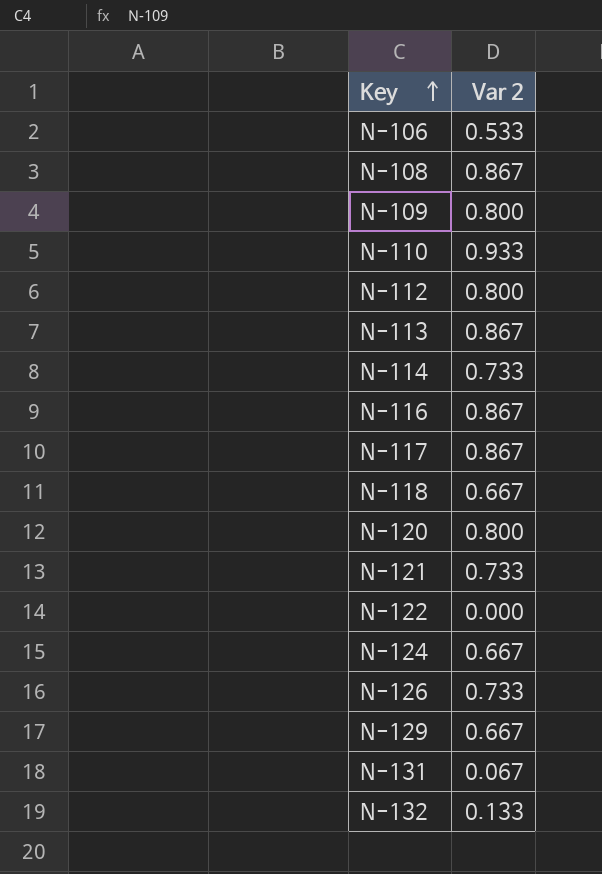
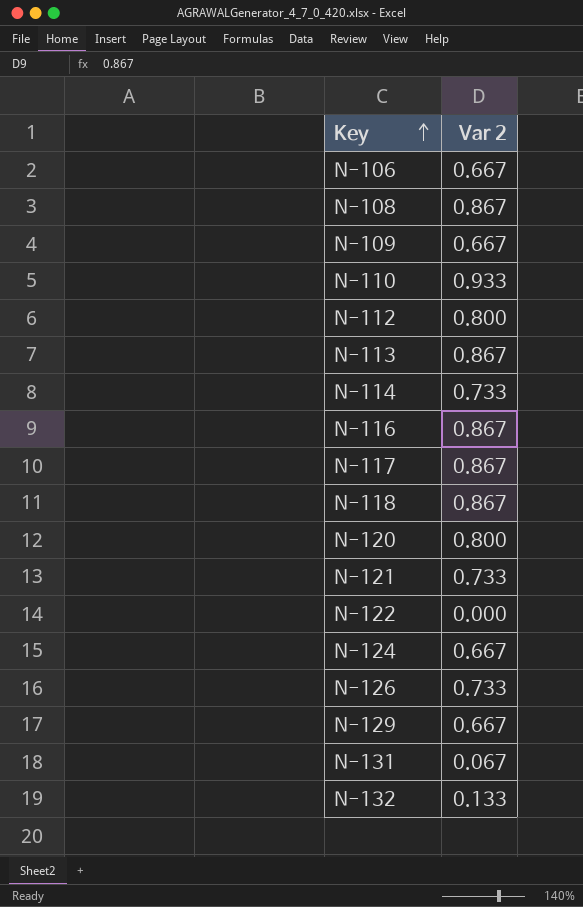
N-106 | Var 2: 0.533 -> 0.667
N-109 | Var 2: 0.800 -> 0.667
N-118 | Var 2: 0.667 -> 0.867

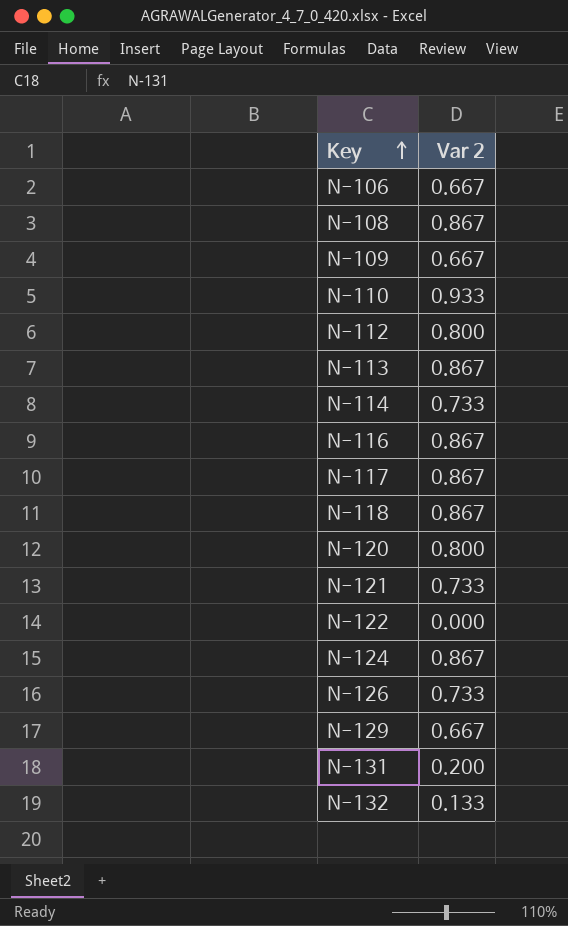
N-124 | Var 2: 0.667 -> 0.867
N-131 | Var 2: 0.067 -> 0.200

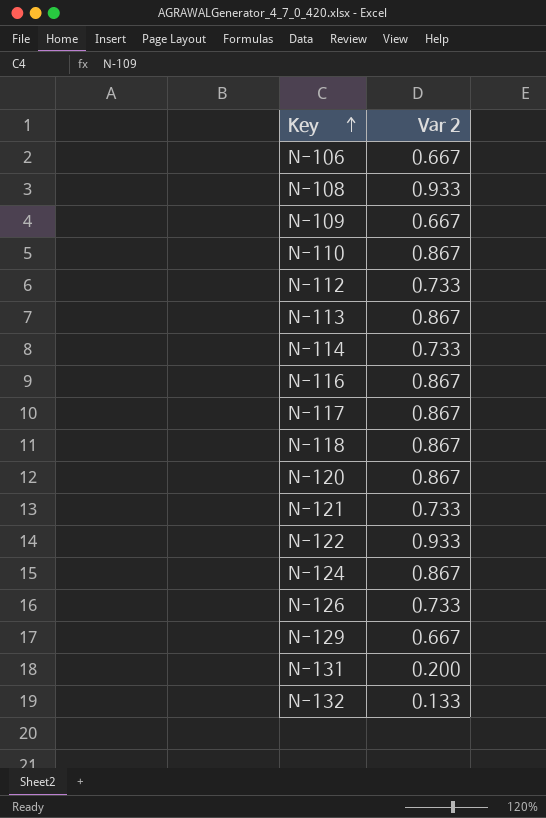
N-108 | Var 2: 0.867 -> 0.933
N-110 | Var 2: 0.933 -> 0.867
N-112 | Var 2: 0.800 -> 0.733
N-120 | Var 2: 0.800 -> 0.867
N-122 | Var 2: 0.000 -> 0.933

